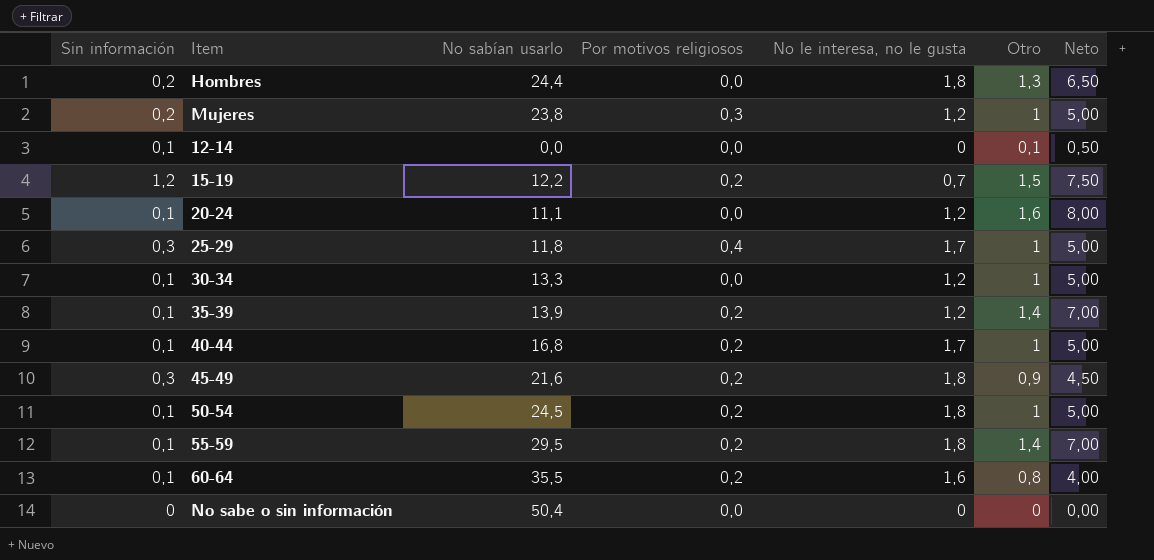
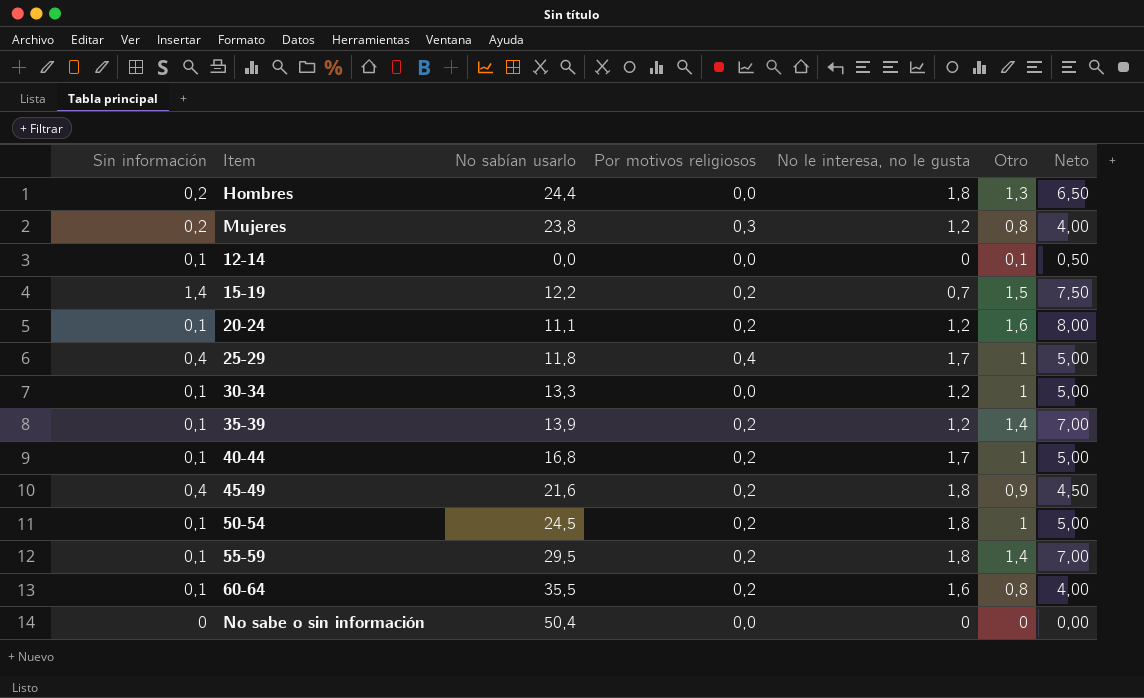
Mujeres | Otro: 1 -> 0,8
Mujeres | Neto: 5,00 -> 4,00
15-19 | Sin información: 1,2 -> 1,4
20-24 | Por motivos religiosos: 0,0 -> 0,2
25-29 | Sin información: 0,3 -> 0,4
45-49 | Sin información: 0,3 -> 0,4

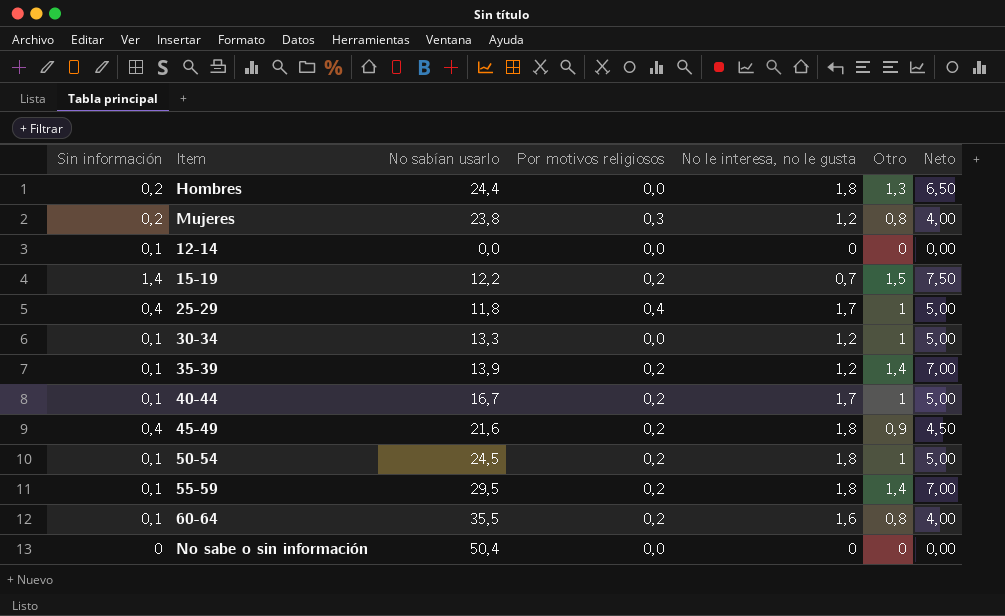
row 20-24: 0,1 | 11,1 | 0,2 | 1,2 | 1,6 | 8,00 -> none
12-14 | Otro: 0,1 -> 0
12-14 | Neto: 0,50 -> 0,00
40-44 | No sabían usarlo: 16,8 -> 16,7

